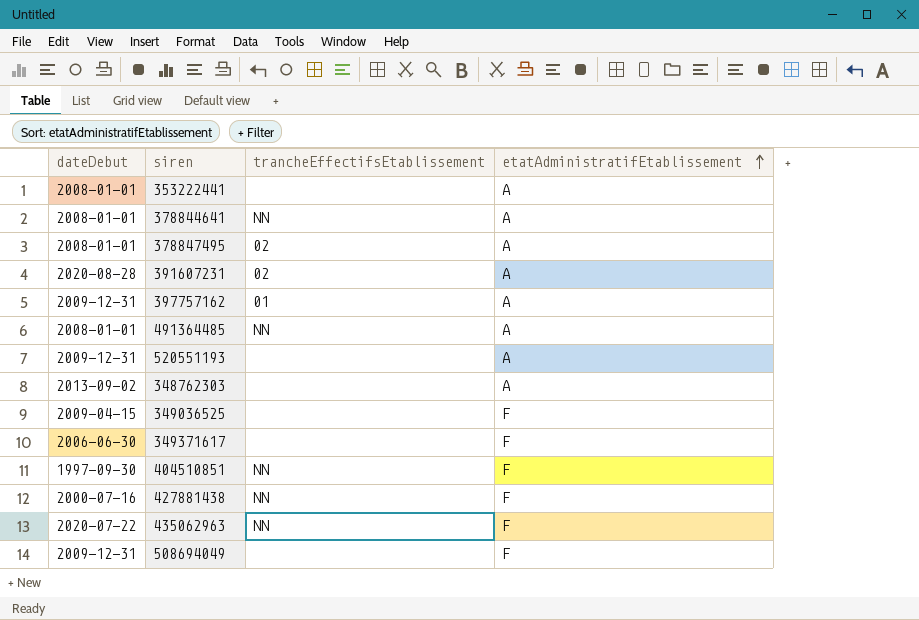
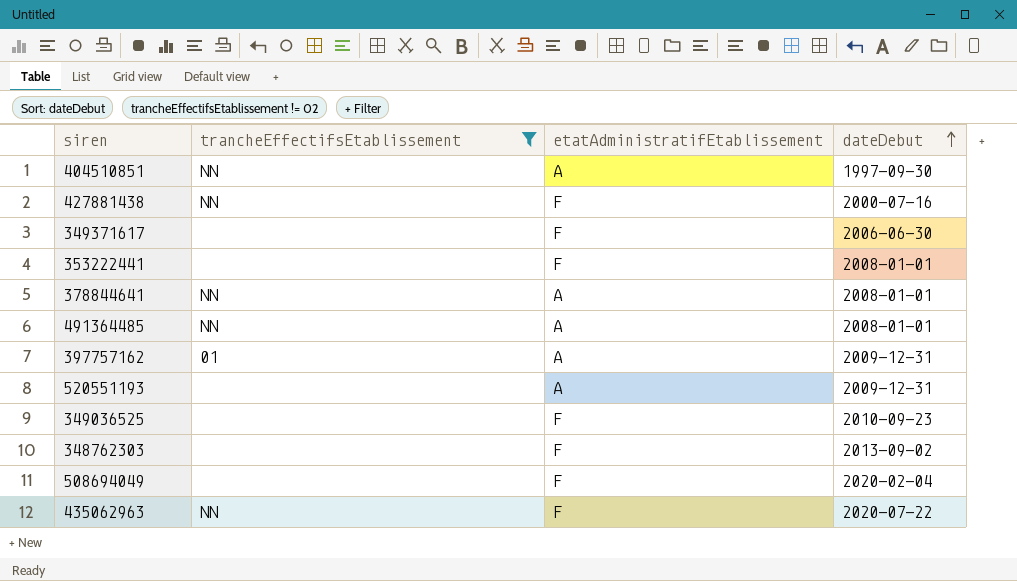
filter: none -> trancheEffectifsEtablissement != 02
row order: etatAdministratifEtablissement ascending -> dateDebut ascending
column dateDebut | position: 1 -> 4
404510851 | etatAdministratifEtablissement: F -> A
353222441 | etatAdministratifEtablissement: A -> F
349036525 | dateDebut: 2009-04-15 -> 2010-09-23
348762303 | etatAdministratifEtablissement: A -> F
508694049 | dateDebut: 2009-12-31 -> 2020-02-04

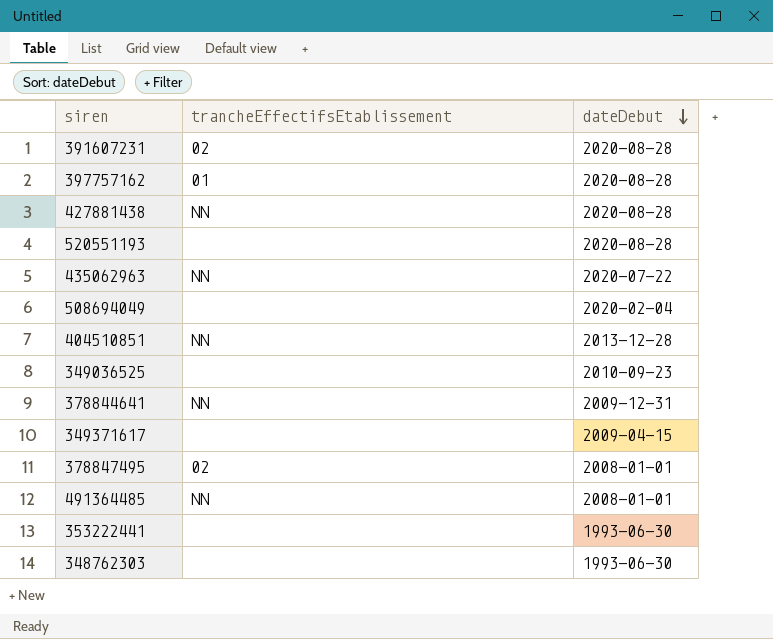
filter: trancheEffectifsEtablissement != 02 -> none
row order: dateDebut ascending -> dateDebut descending
column etatAdministratifEtablissement | position: 3 -> none
397757162 | dateDebut: 2009-12-31 -> 2020-08-28
427881438 | dateDebut: 2000-07-16 -> 2020-08-28
520551193 | dateDebut: 2009-12-31 -> 2020-08-28
404510851 | dateDebut: 1997-09-30 -> 2013-12-28
378844641 | dateDebut: 2008-01-01 -> 2009-12-31
349371617 | dateDebut: 2006-06-30 -> 2009-04-15
353222441 | dateDebut: 2008-01-01 -> 1993-06-30
348762303 | dateDebut: 2013-09-02 -> 1993-06-30

